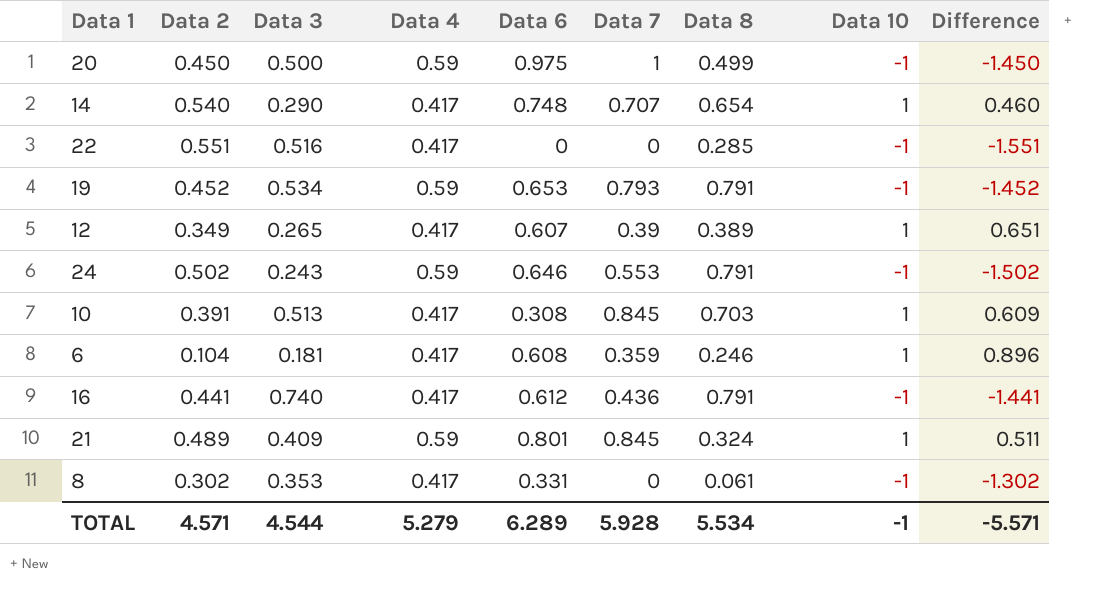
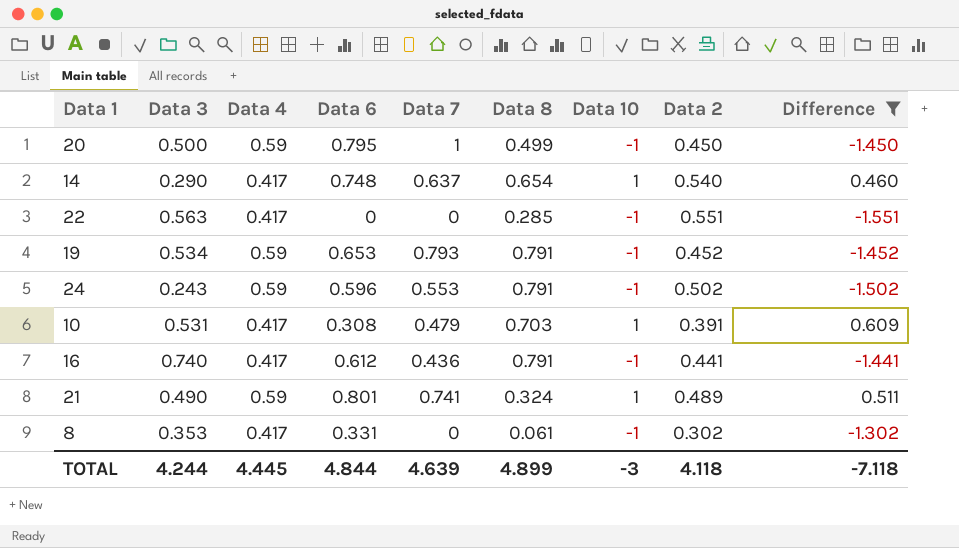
filter: none -> Difference <= 0.609
column Data 2 | position: 2 -> 8
20 | Data 6: 0.975 -> 0.795
14 | Data 7: 0.707 -> 0.637
22 | Data 3: 0.516 -> 0.563
24 | Data 6: 0.646 -> 0.596
10 | Data 3: 0.513 -> 0.531
10 | Data 7: 0.845 -> 0.479
21 | Data 3: 0.409 -> 0.490
21 | Data 7: 0.845 -> 0.741
TOTAL | Data 3: 4.544 -> 4.244
TOTAL | Data 4: 5.279 -> 4.445
TOTAL | Data 6: 6.289 -> 4.844
TOTAL | Data 7: 5.928 -> 4.639
TOTAL | Data 8: 5.534 -> 4.899
TOTAL | Data 10: -1 -> -3
TOTAL | Data 2: 4.571 -> 4.118
TOTAL | Difference: -5.571 -> -7.118

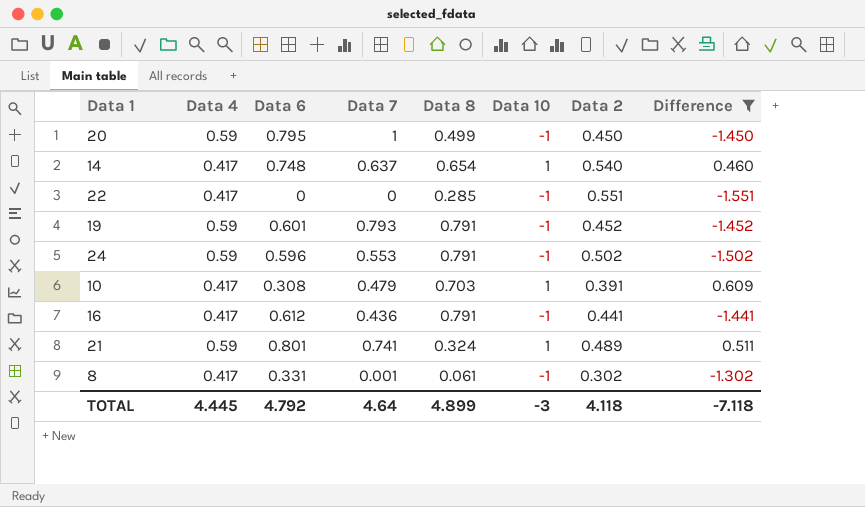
column Data 3 | position: 2 -> none
19 | Data 6: 0.653 -> 0.601
8 | Data 7: 0 -> 0.001
TOTAL | Data 6: 4.844 -> 4.792
TOTAL | Data 7: 4.639 -> 4.64

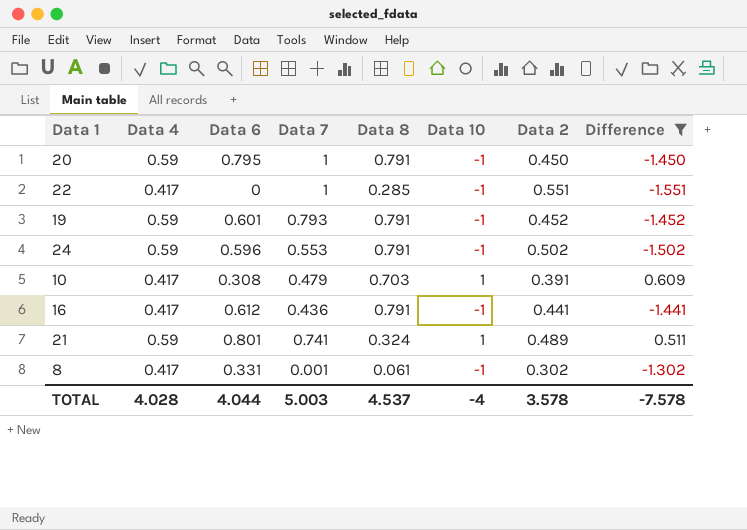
row 14: 0.417 | 0.748 | 0.637 | 0.654 | 1 | 0.540 | 0.460 -> none
20 | Data 8: 0.499 -> 0.791
22 | Data 7: 0 -> 1
TOTAL | Data 4: 4.445 -> 4.028
TOTAL | Data 6: 4.792 -> 4.044
TOTAL | Data 7: 4.64 -> 5.003
TOTAL | Data 8: 4.899 -> 4.537
TOTAL | Data 10: -3 -> -4
TOTAL | Data 2: 4.118 -> 3.578
TOTAL | Difference: -7.118 -> -7.578

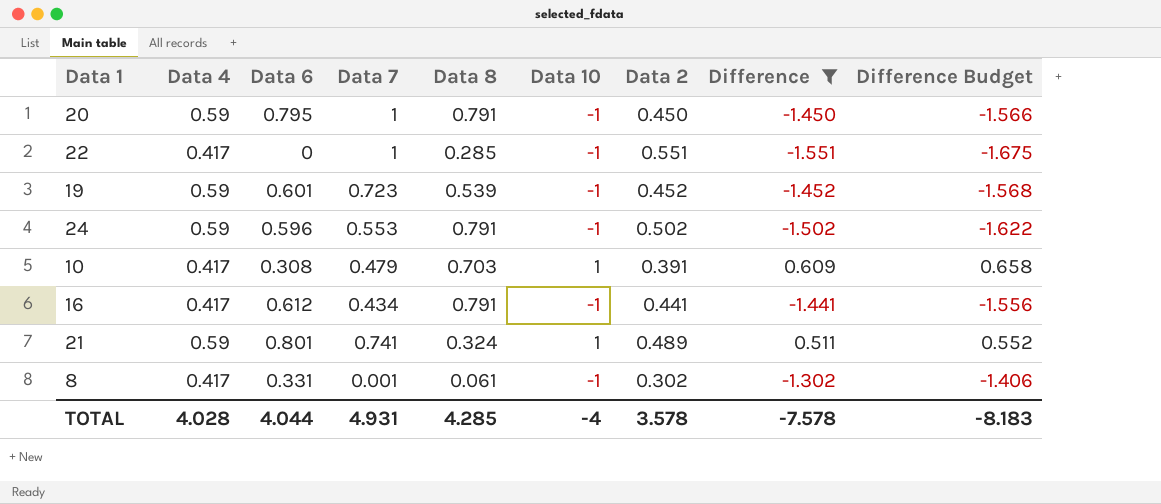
column Difference Budget | formula: none -> [Difference] * 1.08
19 | Data 7: 0.793 -> 0.723
19 | Data 8: 0.791 -> 0.539
16 | Data 7: 0.436 -> 0.434
TOTAL | Data 7: 5.003 -> 4.931
TOTAL | Data 8: 4.537 -> 4.285

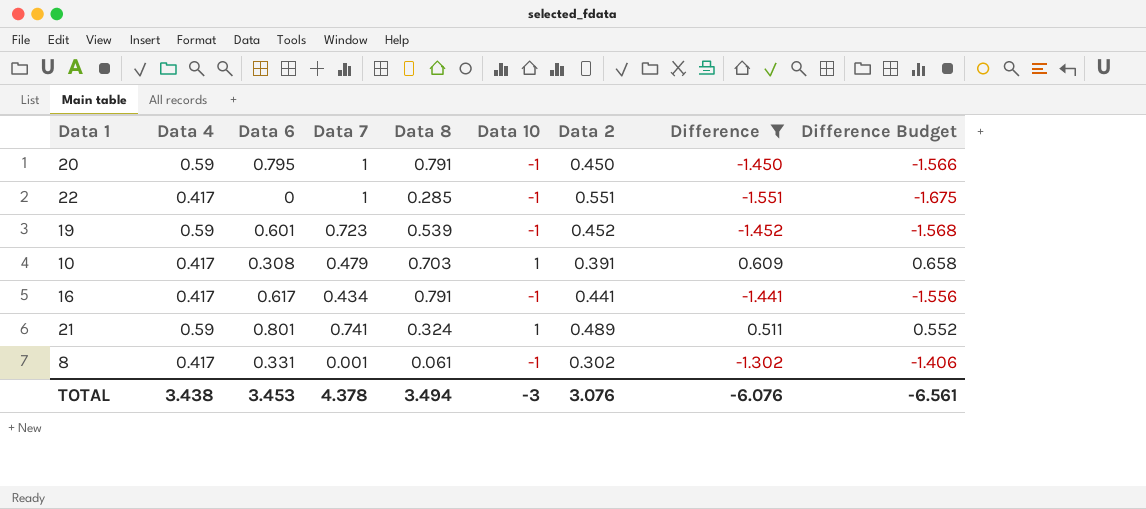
row 24: 0.59 | 0.596 | 0.553 | 0.791 | -1 | 0.502 | -1.502 | -1.622 -> none
16 | Data 6: 0.612 -> 0.617
TOTAL | Data 4: 4.028 -> 3.438
TOTAL | Data 6: 4.044 -> 3.453
TOTAL | Data 7: 4.931 -> 4.378
TOTAL | Data 8: 4.285 -> 3.494
TOTAL | Data 10: -4 -> -3
TOTAL | Data 2: 3.578 -> 3.076
TOTAL | Difference: -7.578 -> -6.076
TOTAL | Difference Budget: -8.183 -> -6.561

